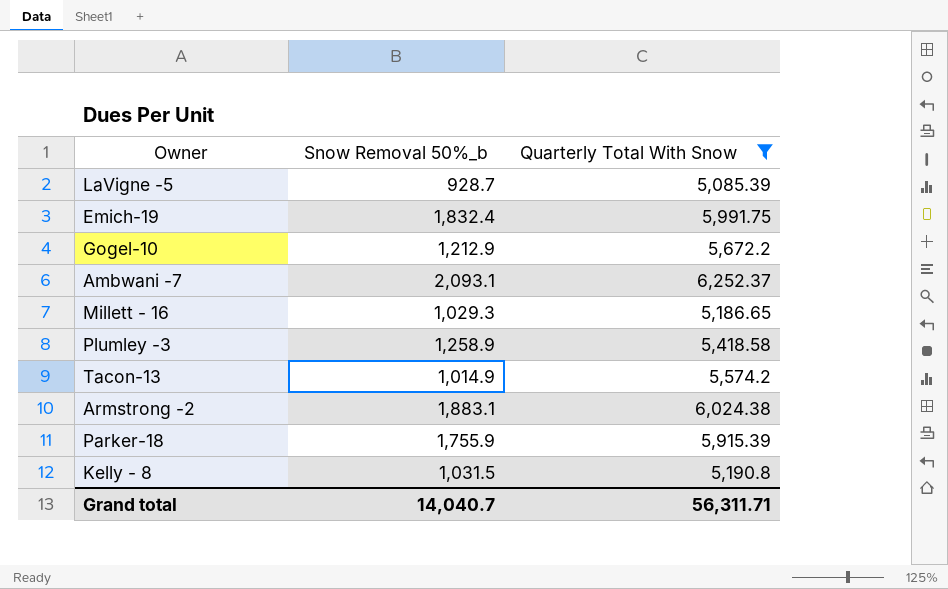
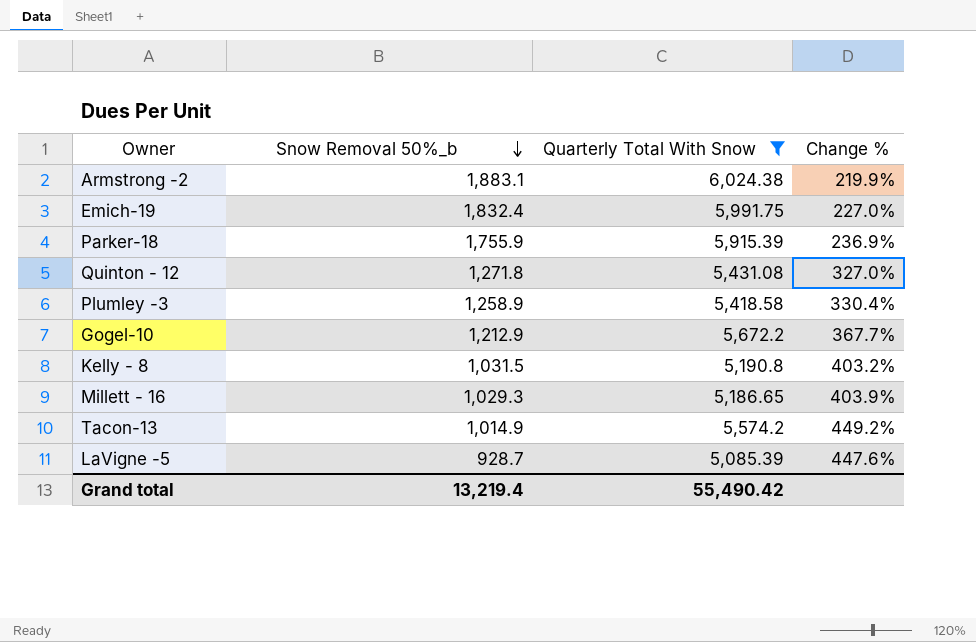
row order: none -> Snow Removal 50%_b descending
column Change % | formula: none -> ([Quarterly Total With Snow] - [Snow Removal 50%_b]) / [Snow Removal 50%_b]
row Ambwani -7: 2,093.1 | 6,252.37 -> none
row Quinton - 12: none -> 1,271.8 | 5,431.08 | 327.0%
Grand total | Snow Removal 50%_b: 14,040.7 -> 13,219.4
Grand total | Quarterly Total With Snow: 56,311.71 -> 55,490.42

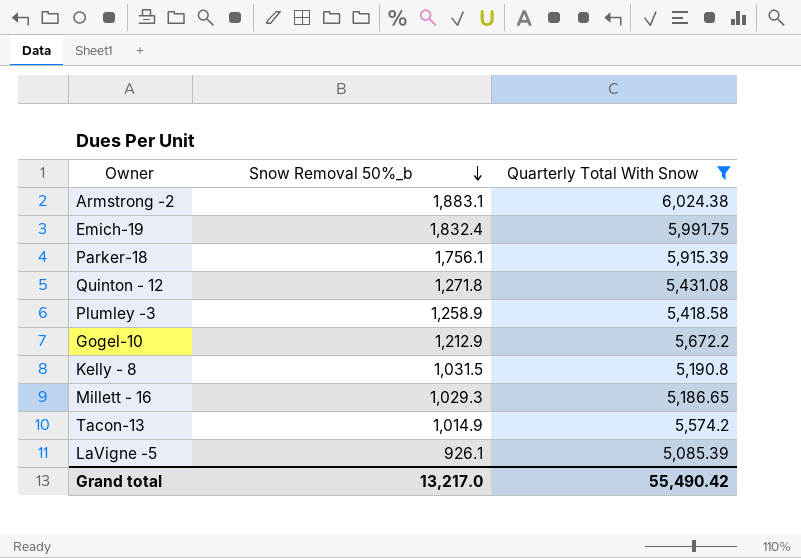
column Change % | formula: ([Quarterly Total With Snow] - [Snow Removal 50%_b]) / [Snow Removal 50%_b] -> none
Parker-18 | Snow Removal 50%_b: 1,755.9 -> 1,756.1
LaVigne -5 | Snow Removal 50%_b: 928.7 -> 926.1
Grand total | Snow Removal 50%_b: 13,219.4 -> 13,217.0

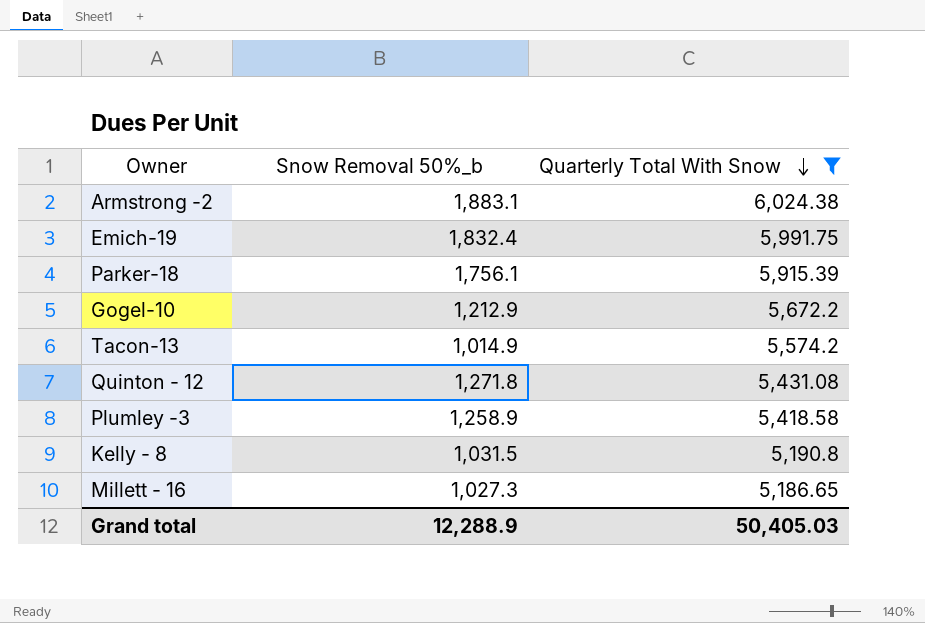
row order: Snow Removal 50%_b descending -> Quarterly Total With Snow descending
row LaVigne -5: 926.1 | 5,085.39 -> none
Millett - 16 | Snow Removal 50%_b: 1,029.3 -> 1,027.3
Grand total | Snow Removal 50%_b: 13,217.0 -> 12,288.9
Grand total | Quarterly Total With Snow: 55,490.42 -> 50,405.03

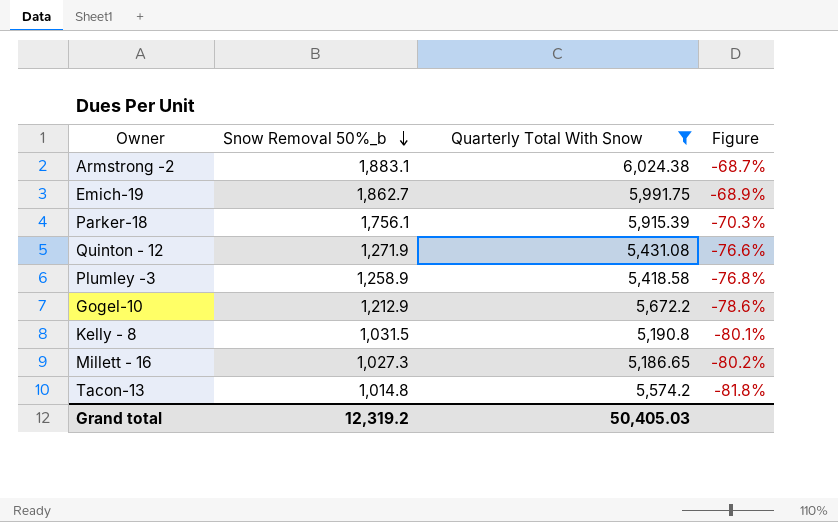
row order: Quarterly Total With Snow descending -> Snow Removal 50%_b descending
column Figure | formula: none -> ([Snow Removal 50%_b] - [Quarterly Total With Snow]) / [Quarterly Total With Snow]
Emich-19 | Snow Removal 50%_b: 1,832.4 -> 1,862.7
Quinton - 12 | Snow Removal 50%_b: 1,271.8 -> 1,271.9
Tacon-13 | Snow Removal 50%_b: 1,014.9 -> 1,014.8
Grand total | Snow Removal 50%_b: 12,288.9 -> 12,319.2

